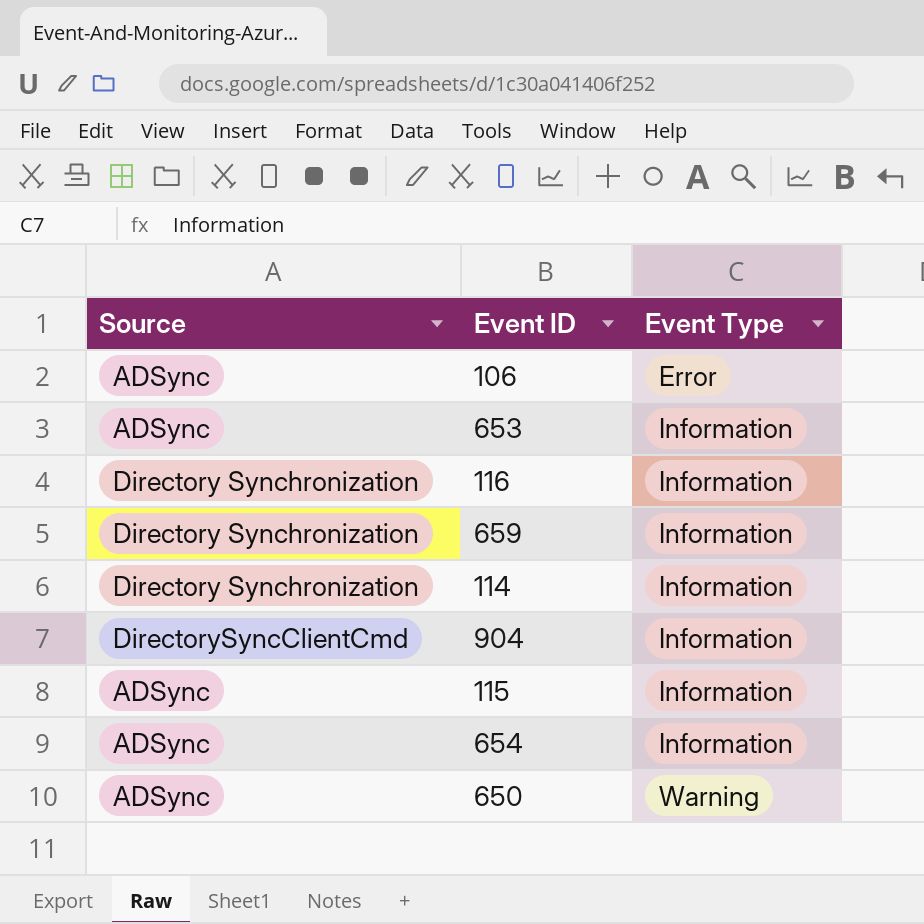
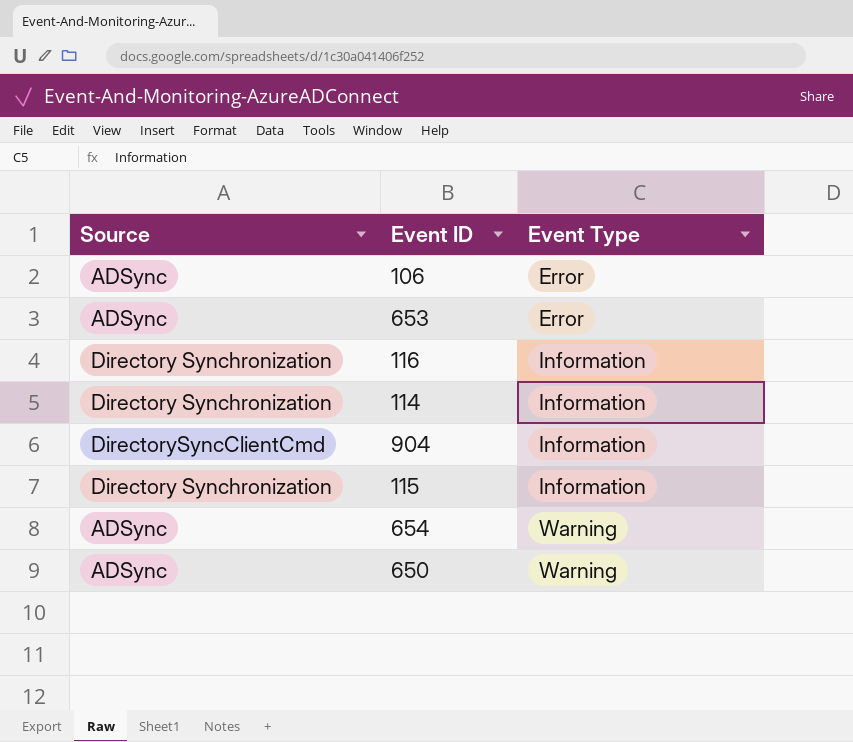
row 659: Directory Synchronization | Information -> none
653 | Event Type: Information -> Error
115 | Source: ADSync -> Directory Synchronization
654 | Event Type: Information -> Warning

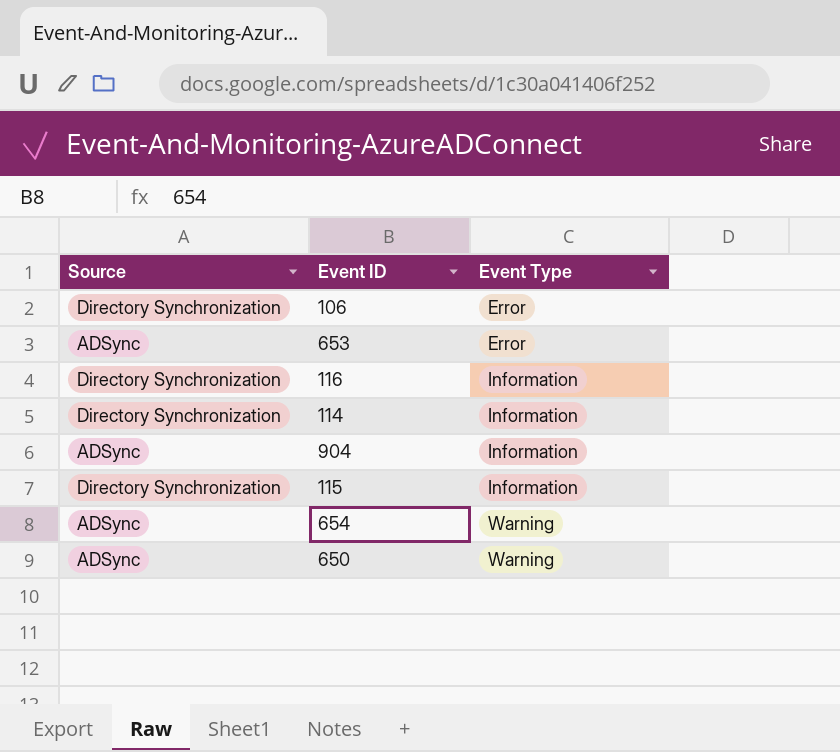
106 | Source: ADSync -> Directory Synchronization
904 | Source: DirectorySyncClientCmd -> ADSync

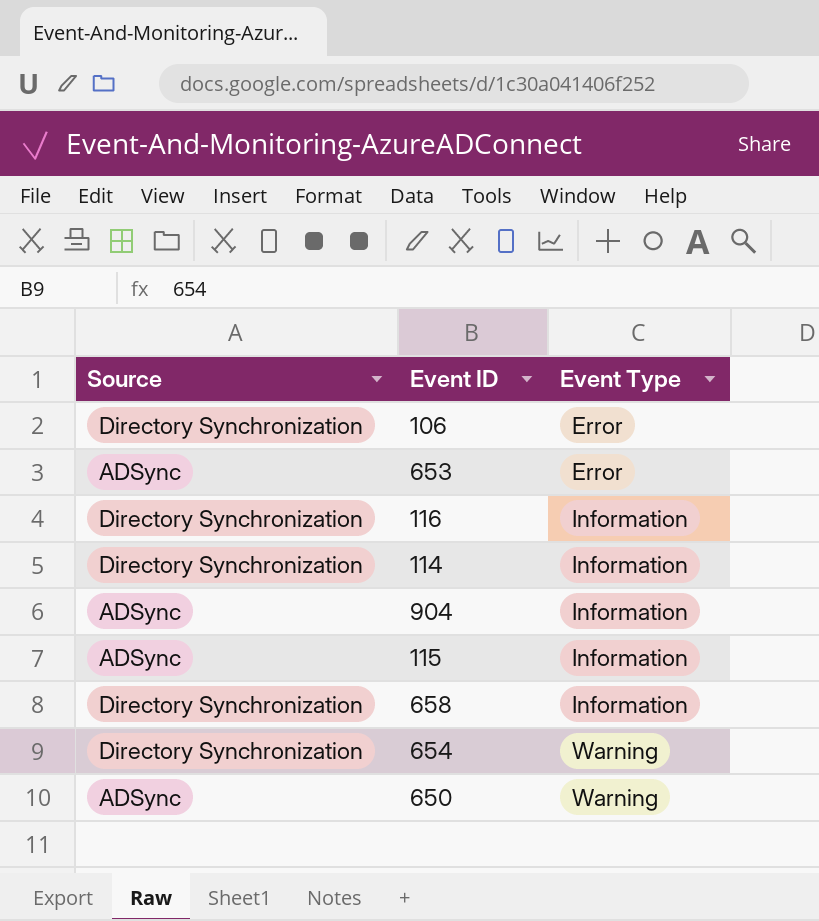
115 | Source: Directory Synchronization -> ADSync
row 658: none -> Directory Synchronization | Information
654 | Source: ADSync -> Directory Synchronization

